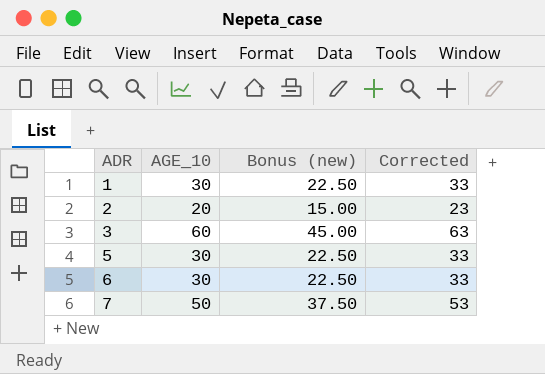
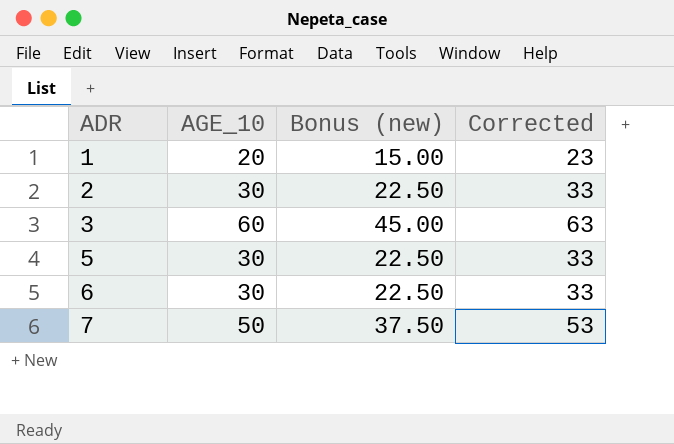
1 | AGE_10: 30 -> 20
1 | Bonus (new): 22.50 -> 15.00
1 | Corrected: 33 -> 23
2 | AGE_10: 20 -> 30
2 | Bonus (new): 15.00 -> 22.50
2 | Corrected: 23 -> 33

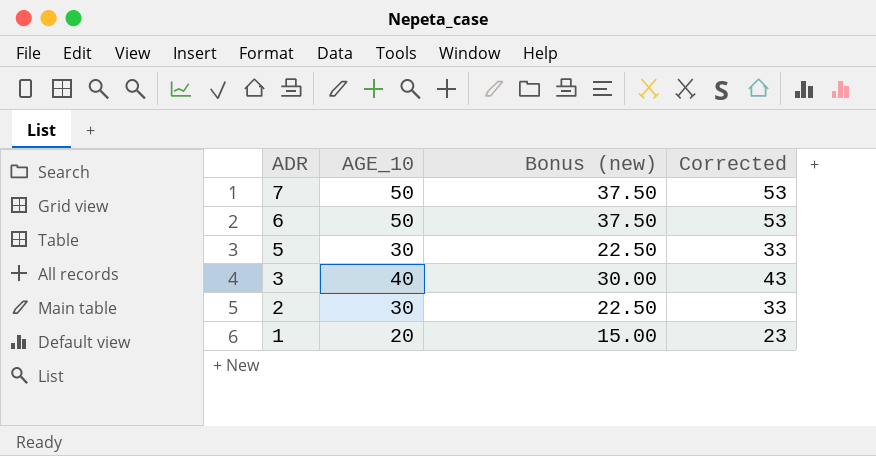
row order: ADR ascending -> ADR descending
6 | AGE_10: 30 -> 50
6 | Bonus (new): 22.50 -> 37.50
6 | Corrected: 33 -> 53
3 | AGE_10: 60 -> 40
3 | Bonus (new): 45.00 -> 30.00
3 | Corrected: 63 -> 43

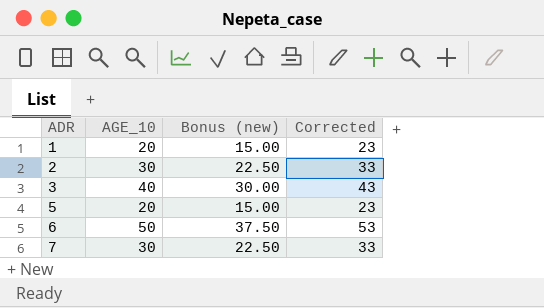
row order: ADR descending -> ADR ascending
5 | AGE_10: 30 -> 20
5 | Bonus (new): 22.50 -> 15.00
5 | Corrected: 33 -> 23
7 | AGE_10: 50 -> 30
7 | Bonus (new): 37.50 -> 22.50
7 | Corrected: 53 -> 33

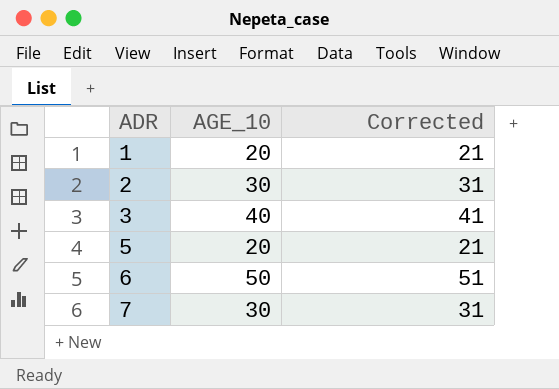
column Bonus (new) | formula: [AGE_10] * 0.75 -> none
column Corrected | formula: [AGE_10] + 3 -> [AGE_10] + 1

